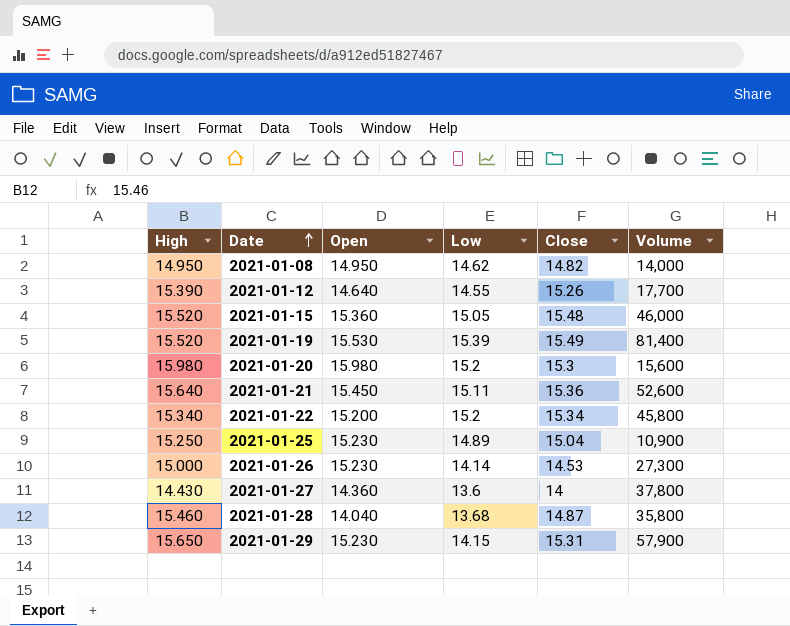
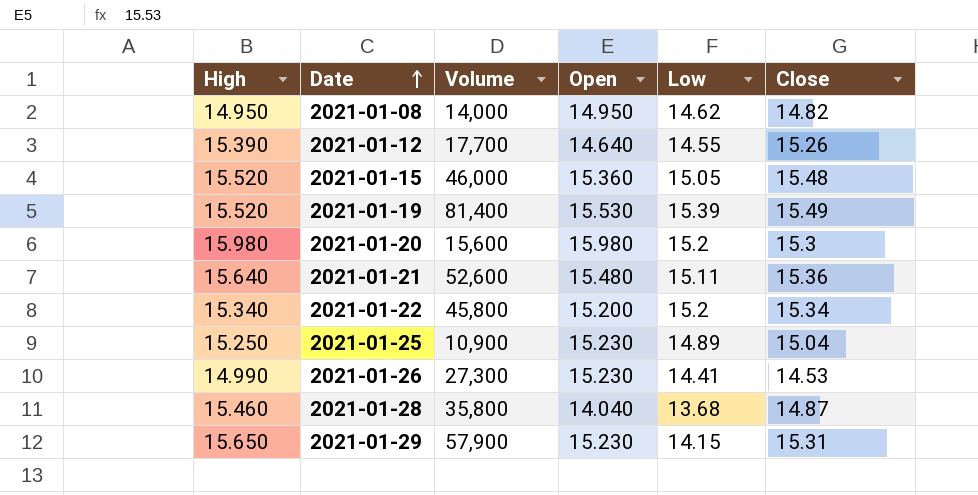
column Volume | position: 6 -> 3
row 2021-01-27: 14.430 | 14.360 | 13.6 | 14 | 37,800 -> none
2021-01-21 | Open: 15.450 -> 15.480
2021-01-26 | High: 15.000 -> 14.990
2021-01-26 | Low: 14.14 -> 14.41

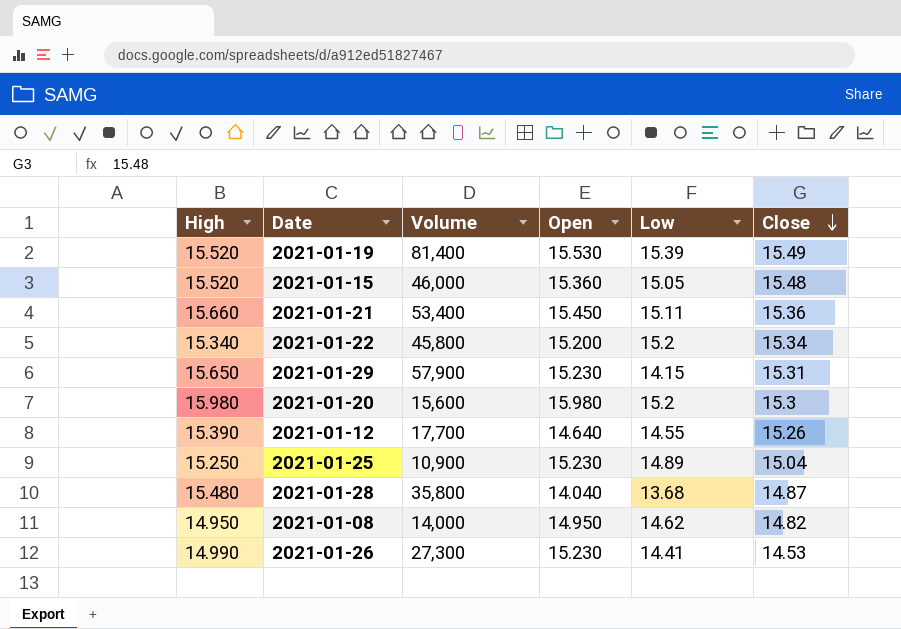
row order: Date ascending -> Close descending
2021-01-21 | High: 15.640 -> 15.660
2021-01-21 | Volume: 52,600 -> 53,400
2021-01-21 | Open: 15.480 -> 15.450
2021-01-28 | High: 15.460 -> 15.480

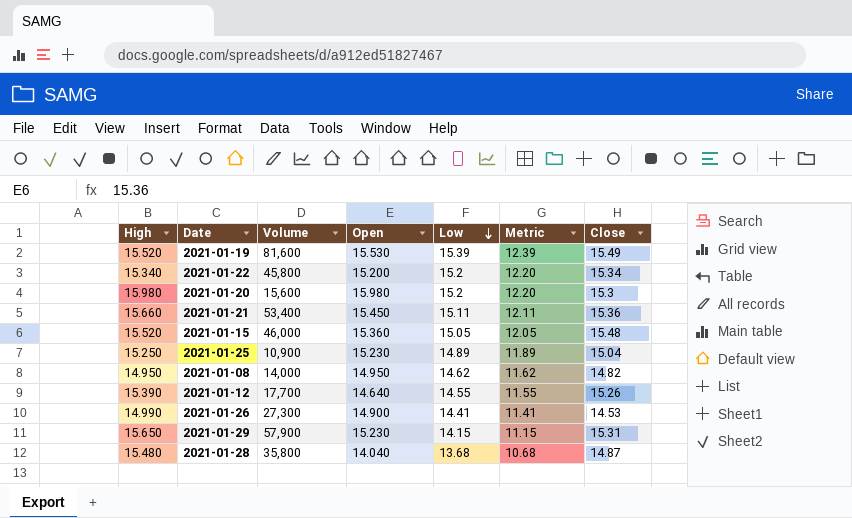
row order: Close descending -> Low descending
column Metric | formula: none -> [Low] - 3
2021-01-19 | Volume: 81,400 -> 81,600
2021-01-26 | Open: 15.230 -> 14.900

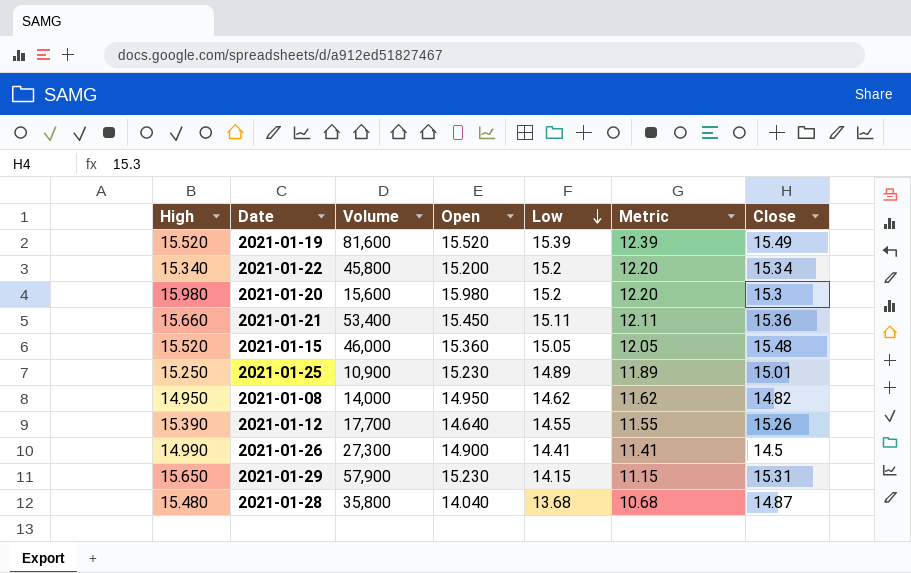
2021-01-19 | Open: 15.530 -> 15.520
2021-01-25 | Close: 15.04 -> 15.01
2021-01-26 | Close: 14.53 -> 14.5

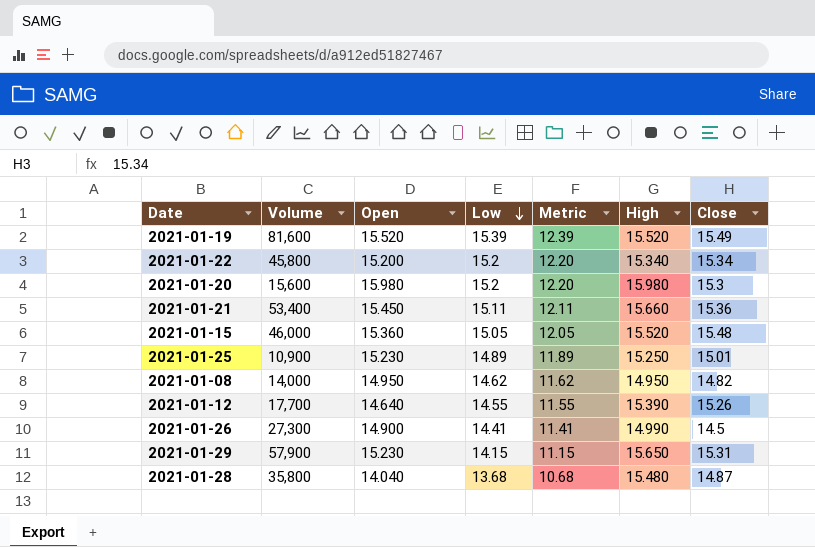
column High | position: 1 -> 6

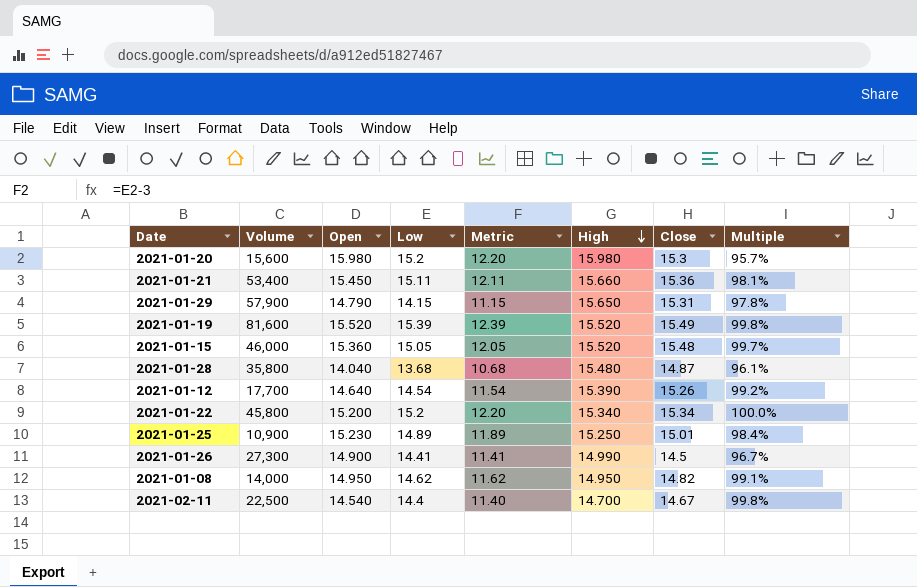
row order: Low descending -> High descending
column Multiple | formula: none -> [Close] / [High]
2021-01-29 | Open: 15.230 -> 14.790
2021-01-12 | Low: 14.55 -> 14.54
2021-01-12 | Metric: 11.55 -> 11.54
row 2021-02-11: none -> 22,500 | 14.540 | 14.4 | 11.40 | 14.700 | 14.67 | 99.8%

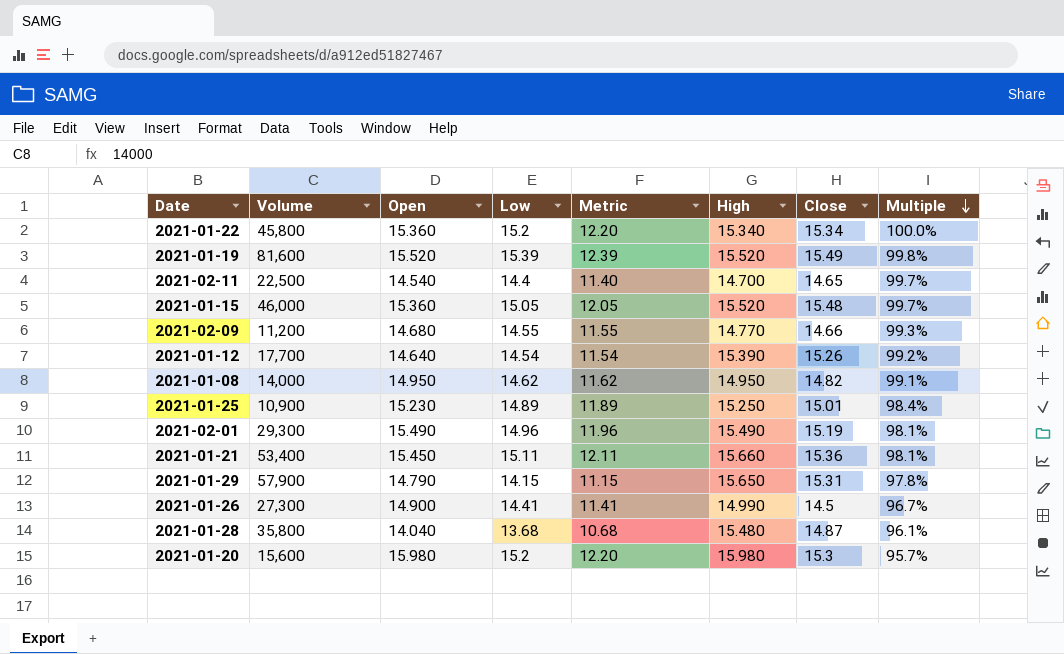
row order: High descending -> Multiple descending
2021-01-22 | Open: 15.200 -> 15.360
2021-02-11 | Close: 14.67 -> 14.65
2021-02-11 | Multiple: 99.8% -> 99.7%
row 2021-02-09: none -> 11,200 | 14.680 | 14.55 | 11.55 | 14.770 | 14.66 | 99.3%
row 2021-02-01: none -> 29,300 | 15.490 | 14.96 | 11.96 | 15.490 | 15.19 | 98.1%

